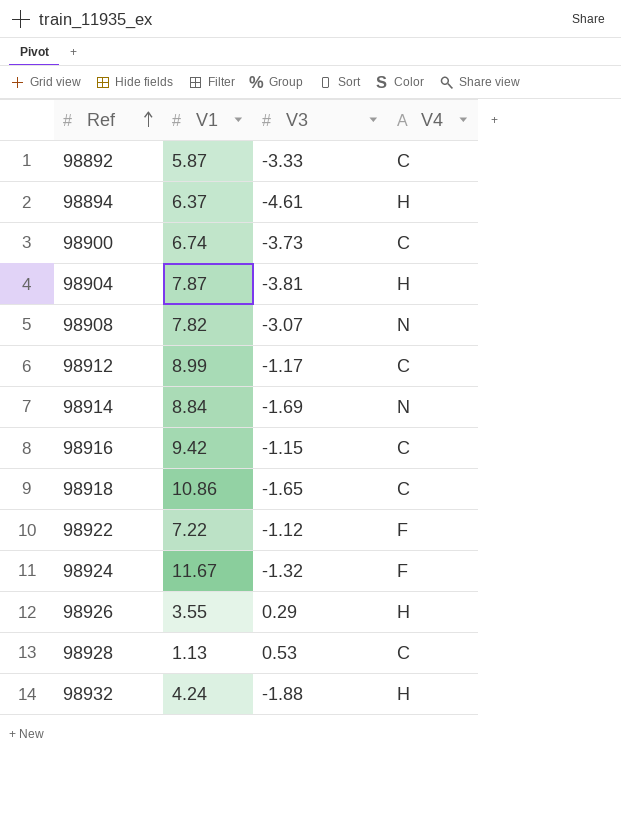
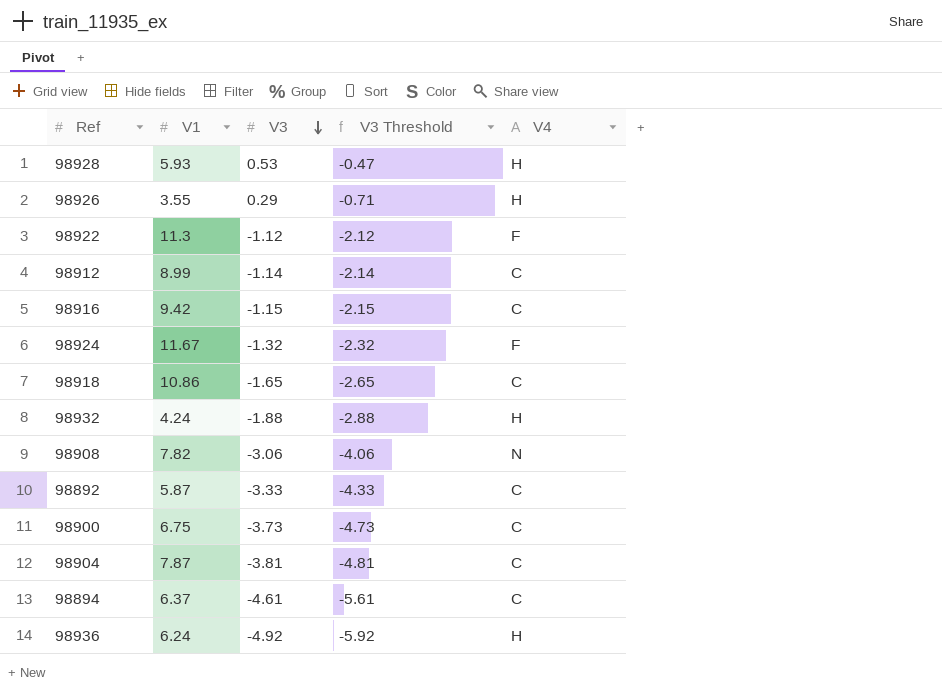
row order: Ref ascending -> V3 descending
column V3 Threshold | formula: none -> [V3] - 1
row 98914: 8.84 | -1.69 | N -> none
98928 | V1: 1.13 -> 5.93
98928 | V4: C -> H
98922 | V1: 7.22 -> 11.3
98912 | V3: -1.17 -> -1.14
98908 | V3: -3.07 -> -3.06
98900 | V1: 6.74 -> 6.75
98904 | V4: H -> C
98894 | V4: H -> C
row 98936: none -> 6.24 | -4.92 | -5.92 | H

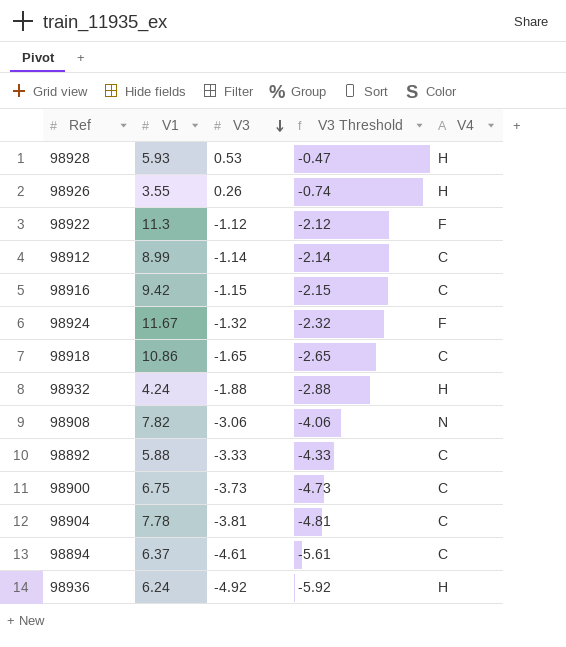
98926 | V3: 0.29 -> 0.26
98926 | V3 Threshold: -0.71 -> -0.74
98892 | V1: 5.87 -> 5.88
98904 | V1: 7.87 -> 7.78

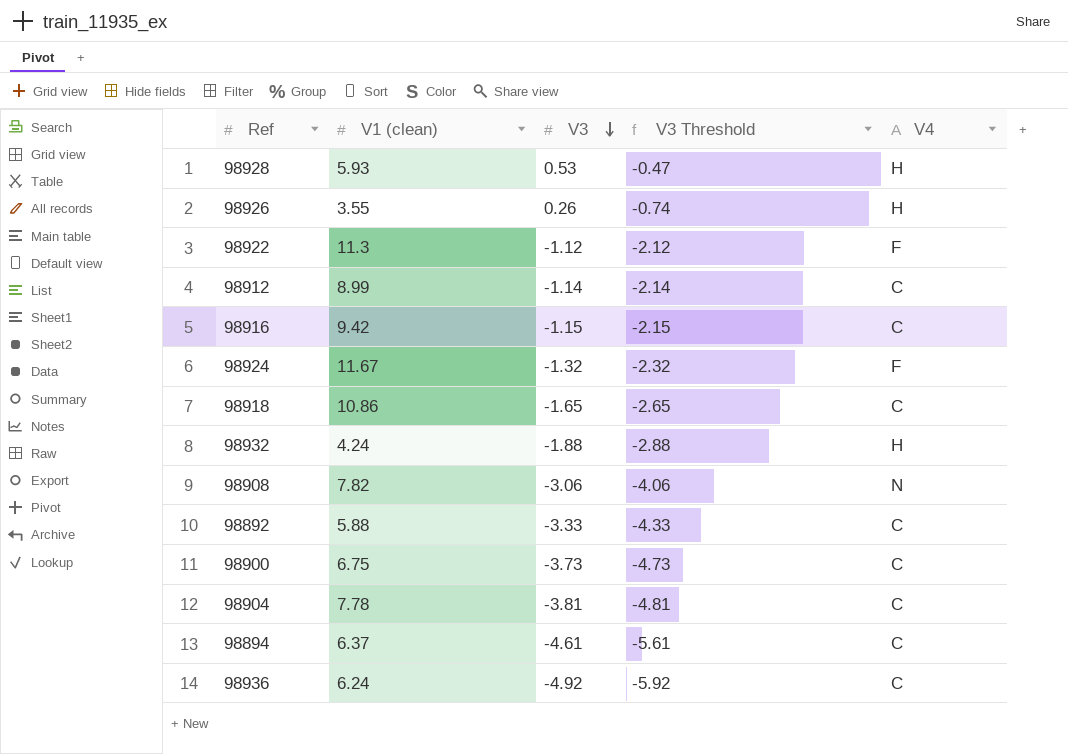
column name: V1 -> V1 (clean)
98936 | V4: H -> C

